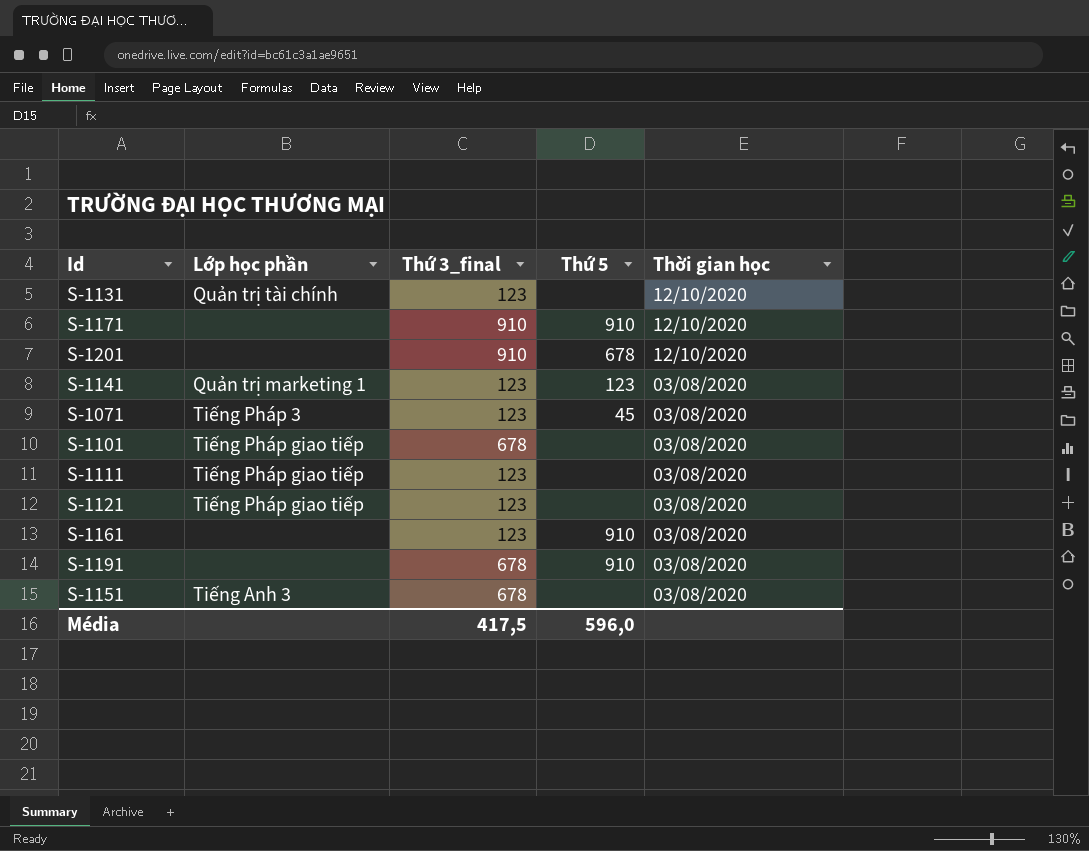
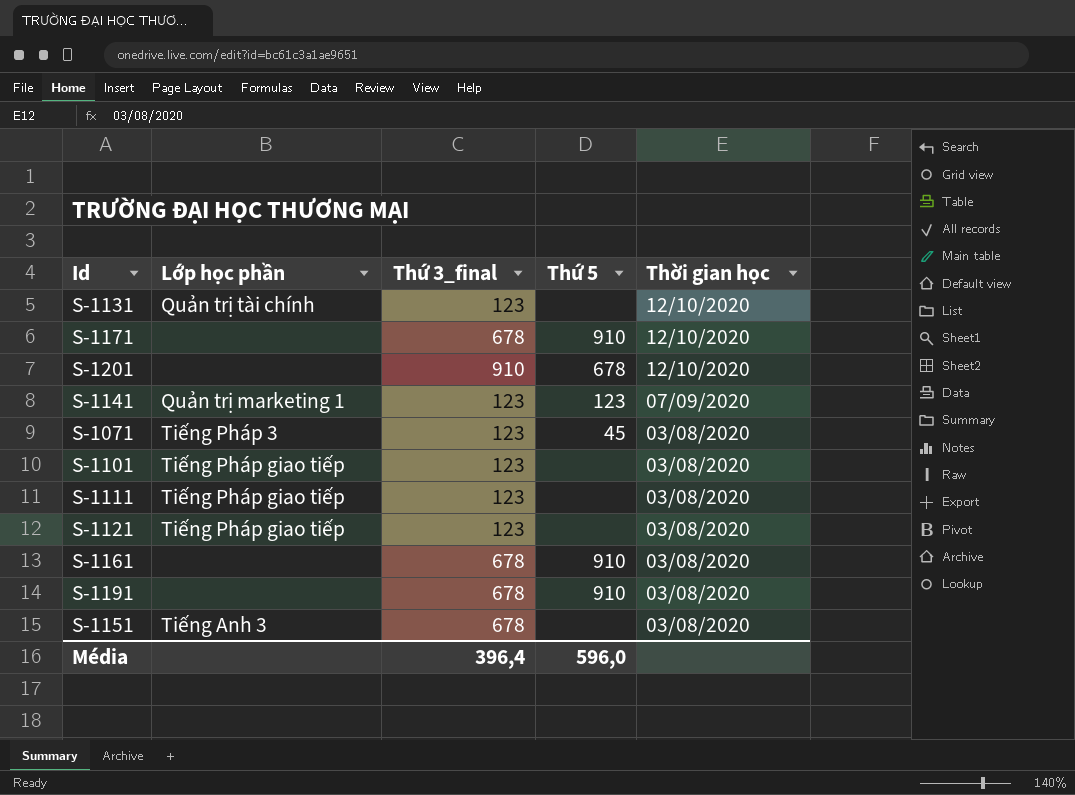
S-1171 | Thứ 3_final: 910 -> 678
S-1141 | Thời gian học: 03/08/2020 -> 07/09/2020
S-1101 | Thứ 3_final: 678 -> 123
S-1161 | Thứ 3_final: 123 -> 678
Média | Thứ 3_final: 417,5 -> 396,4

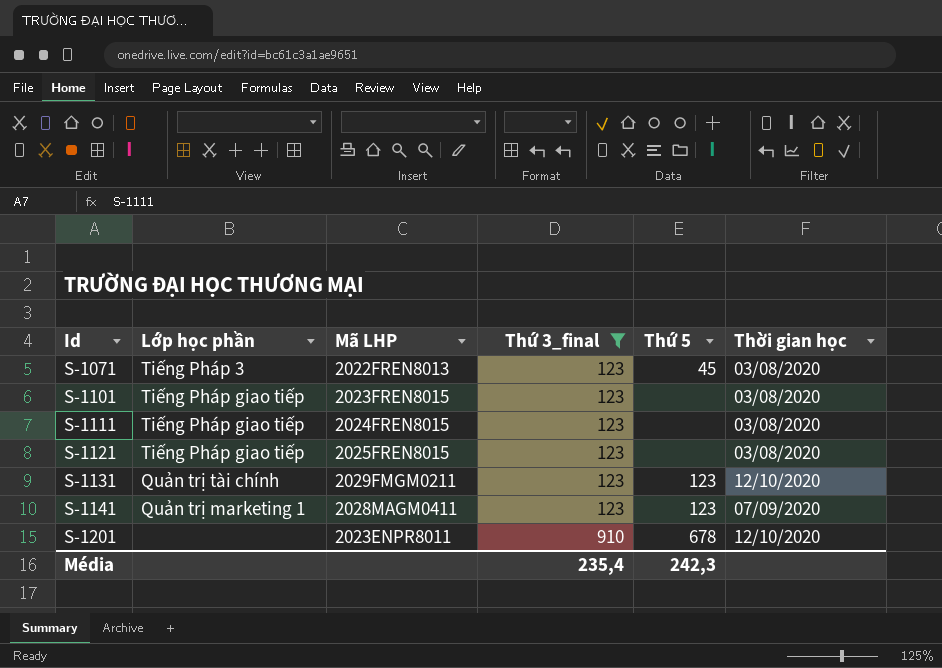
filter: none -> Thứ 3_final != 678
row order: Thời gian học descending -> Id ascending
column Mã LHP | position: none -> 3
S-1131 | Thứ 5: none -> 123
Média | Thứ 3_final: 396,4 -> 235,4
Média | Thứ 5: 596,0 -> 242,3

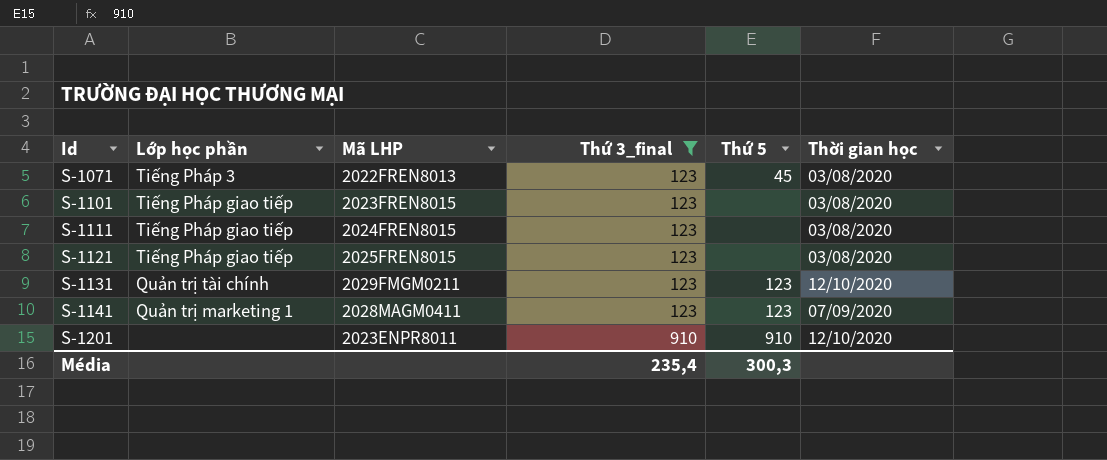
S-1201 | Thứ 5: 678 -> 910
Média | Thứ 5: 242,3 -> 300,3

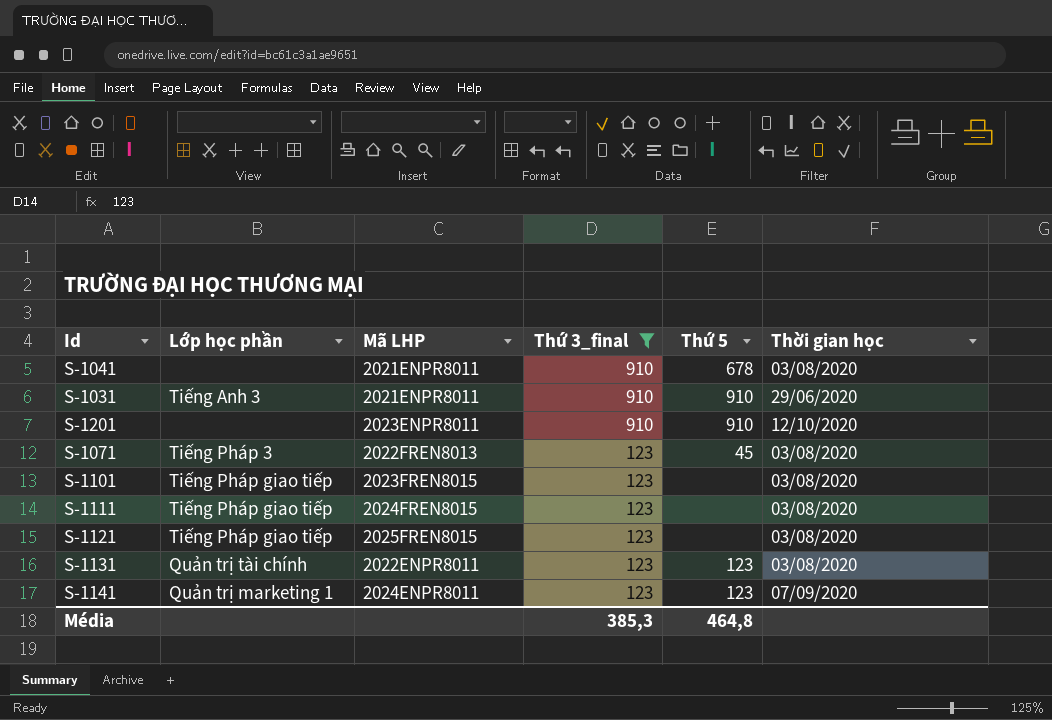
row order: Id ascending -> Thứ 3_final descending
row S-1041: none -> none | 2021ENPR8011 | 910 | 678 | 03/08/2020
row S-1031: none -> Tiếng Anh 3 | 2021ENPR8011 | 910 | 910 | 29/06/2020
S-1131 | Mã LHP: 2029FMGM0211 -> 2022ENPR8011
S-1131 | Thời gian học: 12/10/2020 -> 03/08/2020
S-1141 | Mã LHP: 2028MAGM0411 -> 2024ENPR8011
Média | Thứ 3_final: 235,4 -> 385,3
Média | Thứ 5: 300,3 -> 464,8

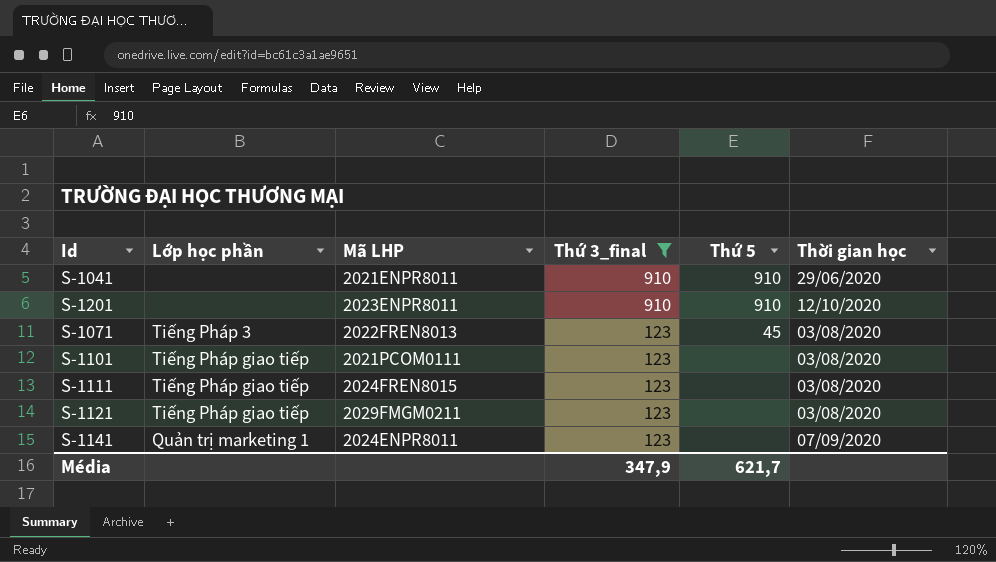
row S-1031: Tiếng Anh 3 | 2021ENPR8011 | 910 | 910 | 29/06/2020 -> none
row S-1131: Quản trị tài chính | 2022ENPR8011 | 123 | 123 | 03/08/2020 -> none
S-1041 | Thứ 5: 678 -> 910
S-1041 | Thời gian học: 03/08/2020 -> 29/06/2020
S-1101 | Mã LHP: 2023FREN8015 -> 2021PCOM0111
S-1121 | Mã LHP: 2025FREN8015 -> 2029FMGM0211
S-1141 | Thứ 5: 123 -> none
Média | Thứ 3_final: 385,3 -> 347,9
Média | Thứ 5: 464,8 -> 621,7

